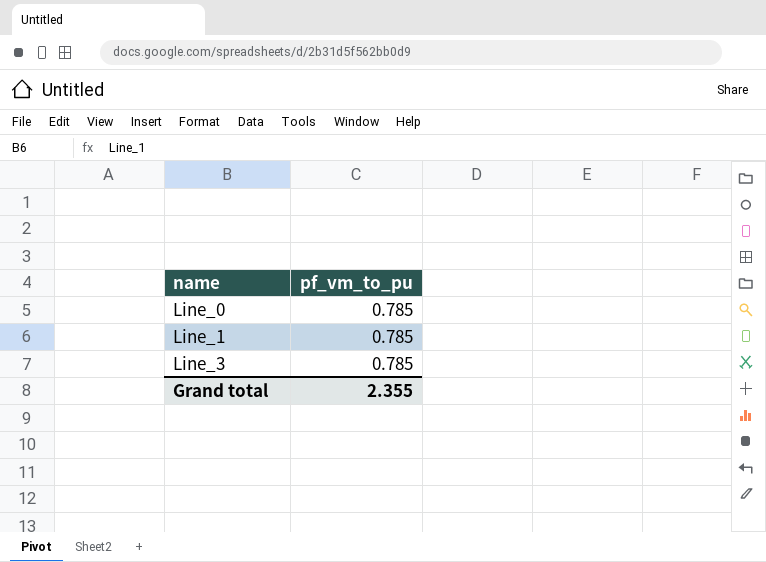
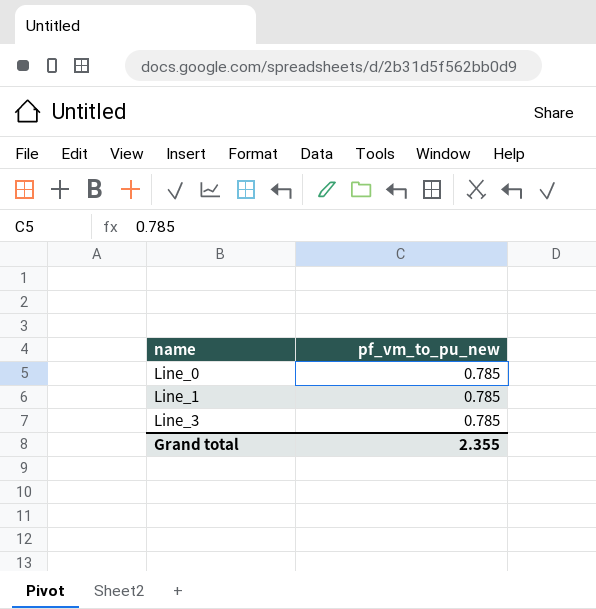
column name: pf_vm_to_pu -> pf_vm_to_pu_new

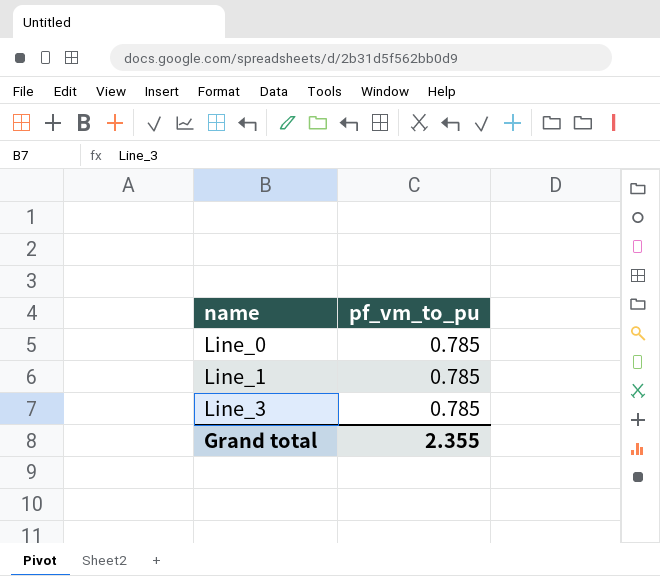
column name: pf_vm_to_pu_new -> pf_vm_to_pu

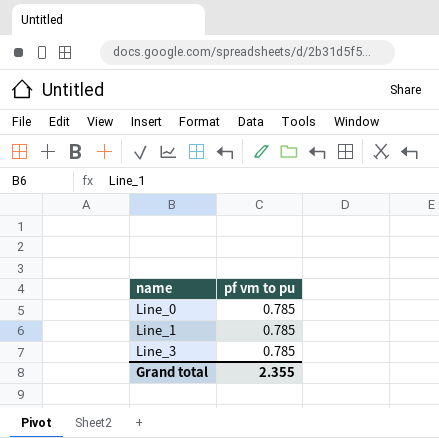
column name: pf_vm_to_pu -> pf vm to pu

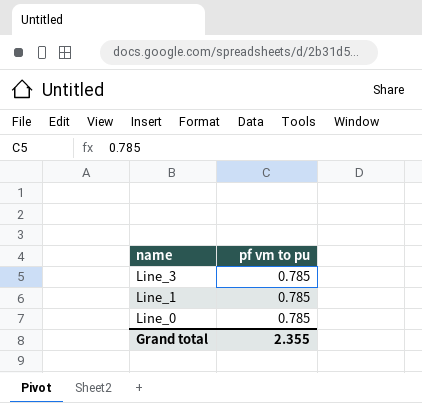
row order: name ascending -> name descending

